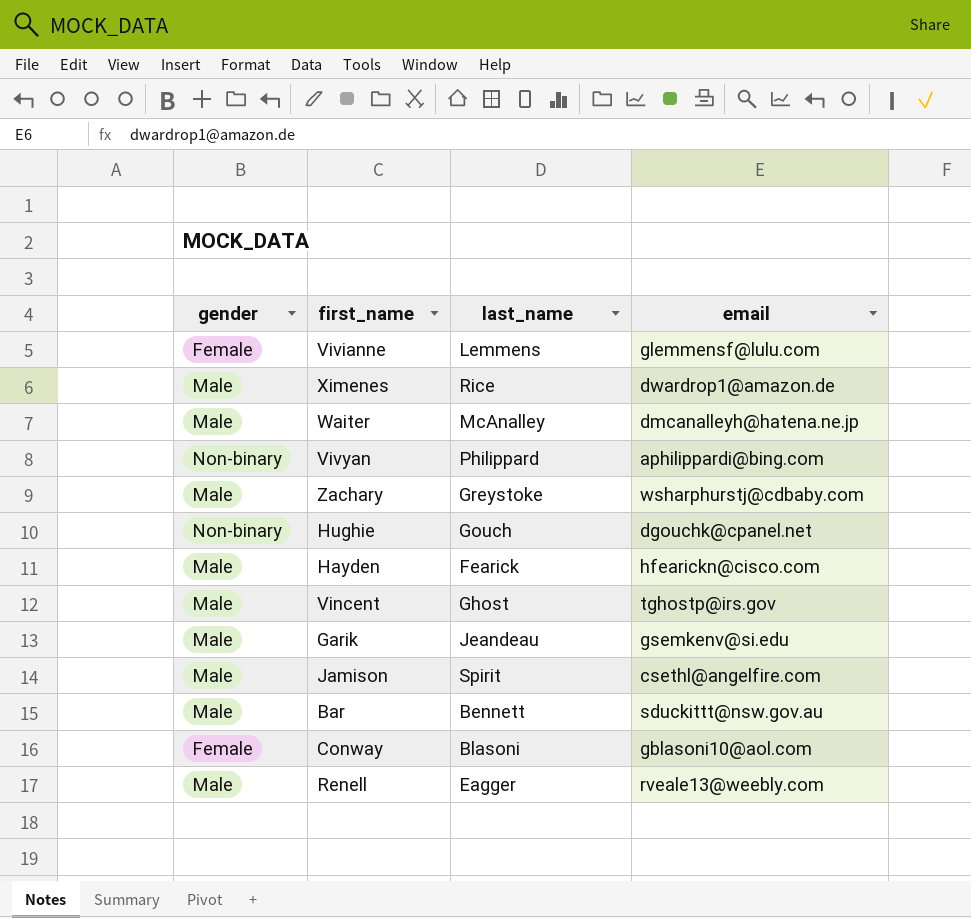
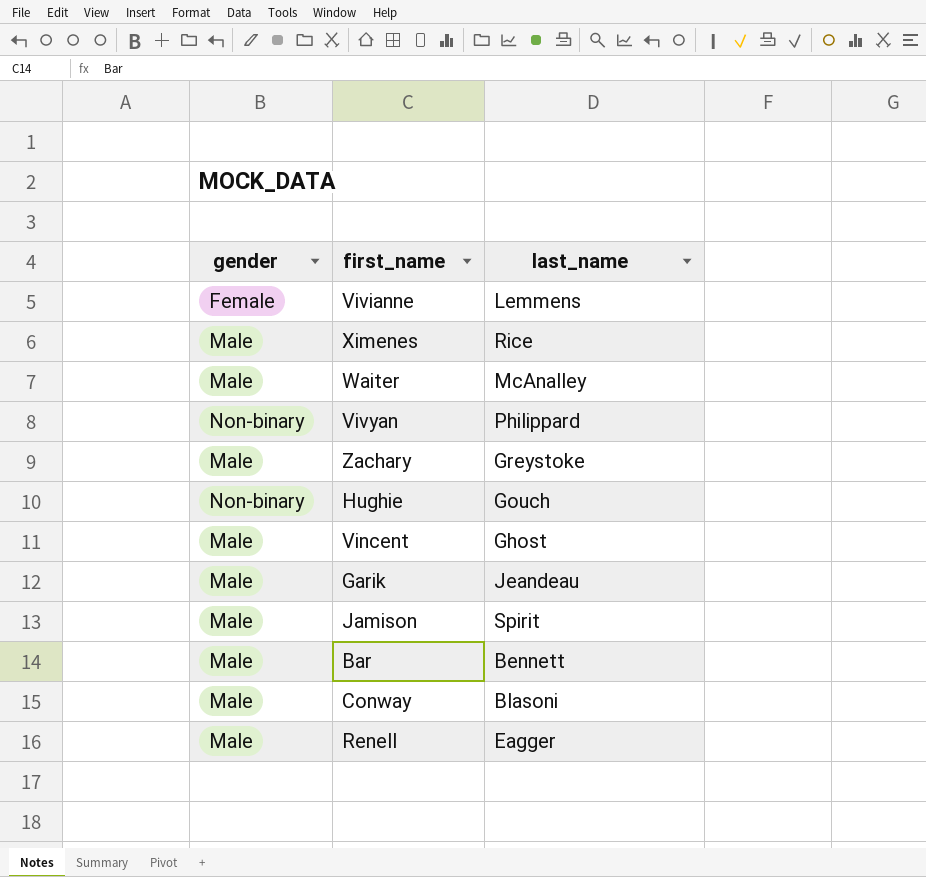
column email | position: 4 -> none
row Hayden: Male | Fearick | hfearickn@cisco.com -> none
Conway | gender: Female -> Male

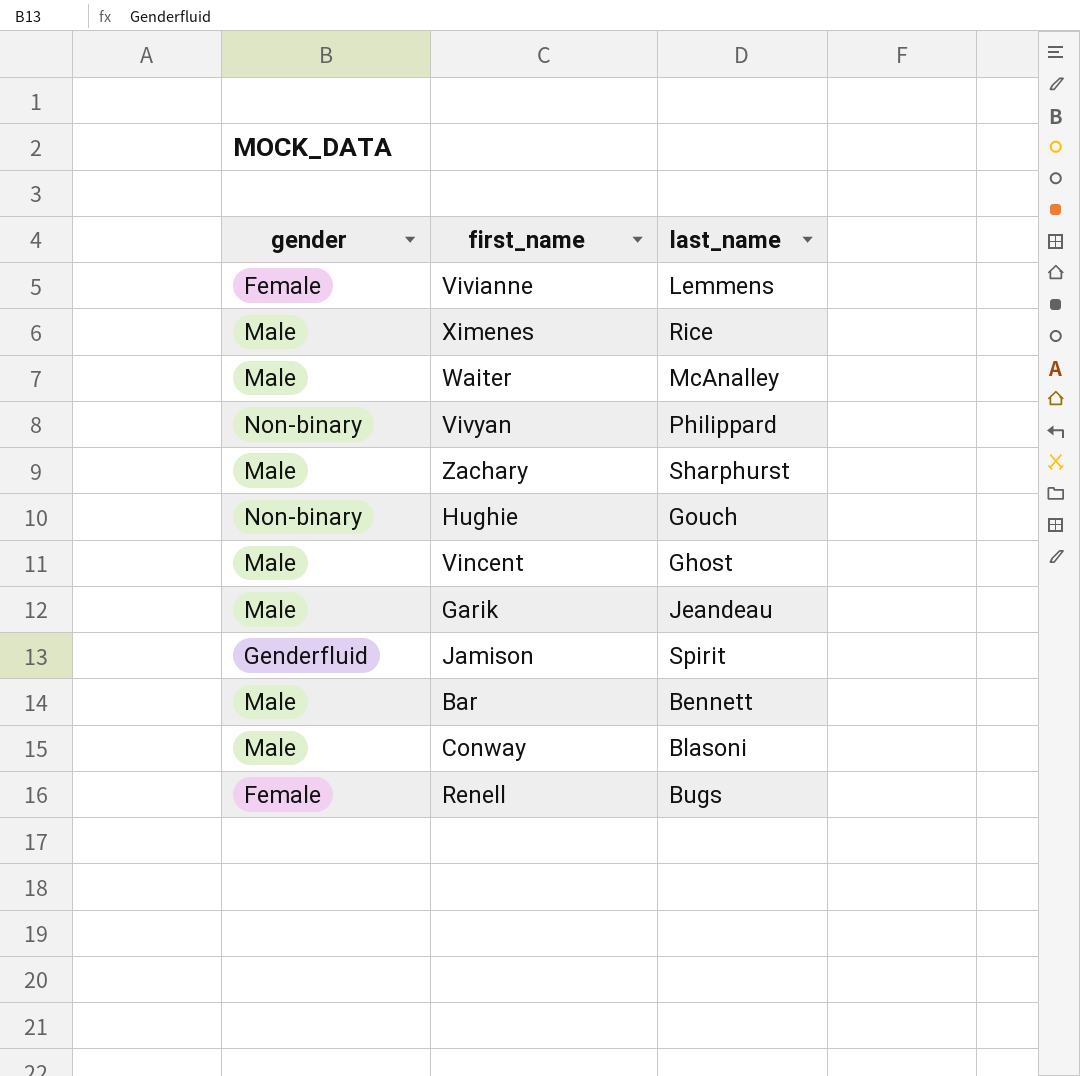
Zachary | last_name: Greystoke -> Sharphurst
Jamison | gender: Male -> Genderfluid
Renell | gender: Male -> Female
Renell | last_name: Eagger -> Bugs

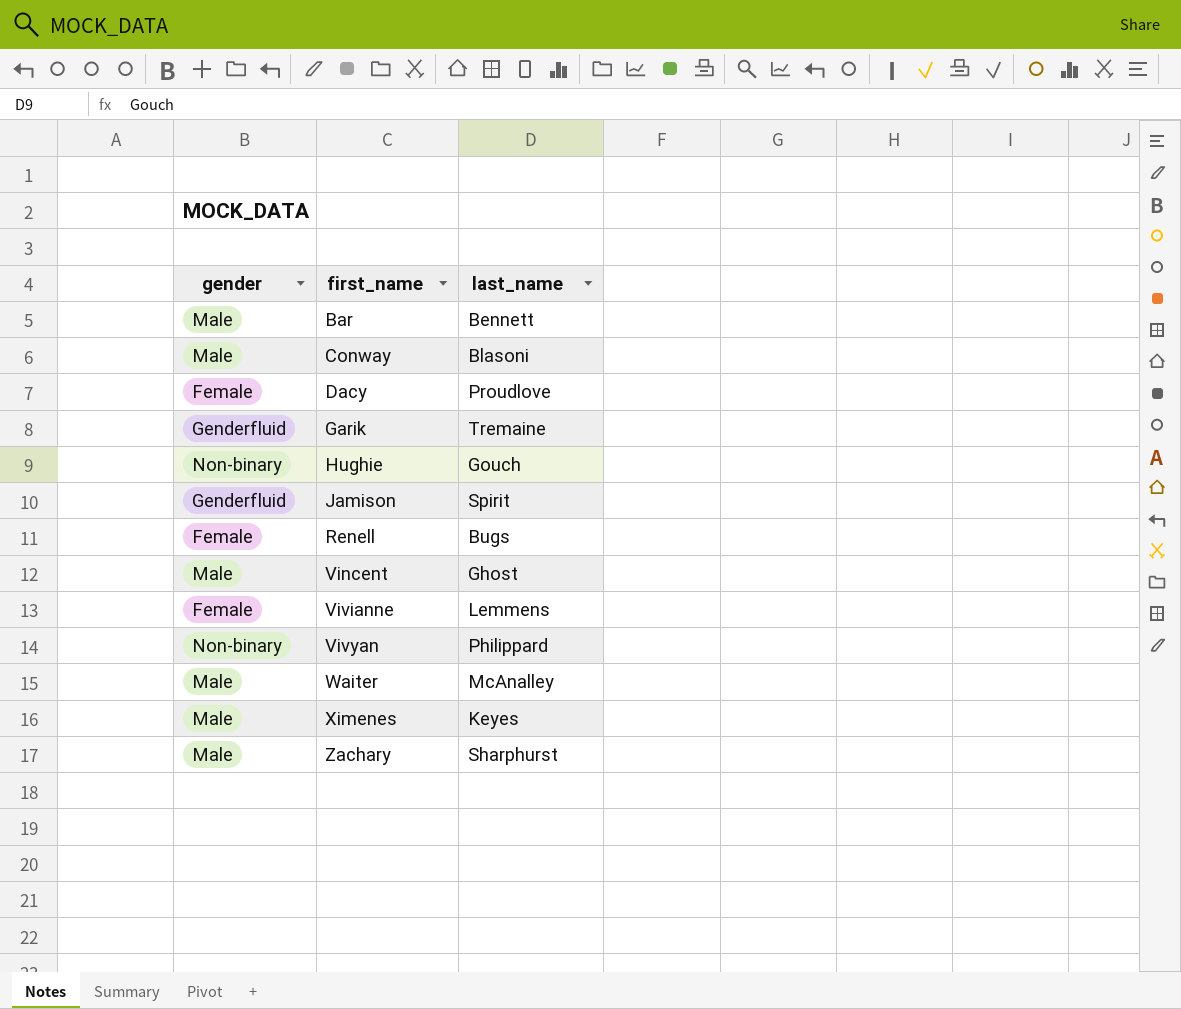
row order: none -> first_name ascending
row Dacy: none -> Female | Proudlove
Garik | gender: Male -> Genderfluid
Garik | last_name: Jeandeau -> Tremaine
Ximenes | last_name: Rice -> Keyes

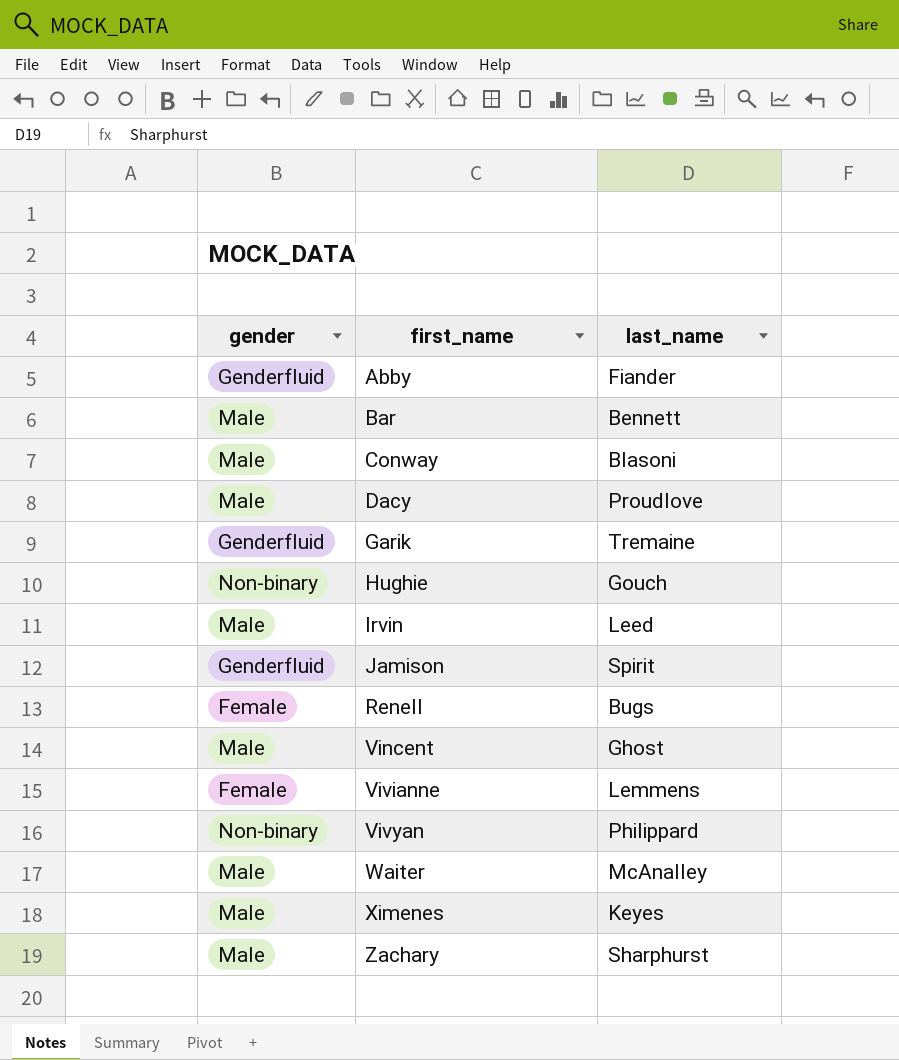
row Abby: none -> Genderfluid | Fiander
Dacy | gender: Female -> Male
row Irvin: none -> Male | Leed

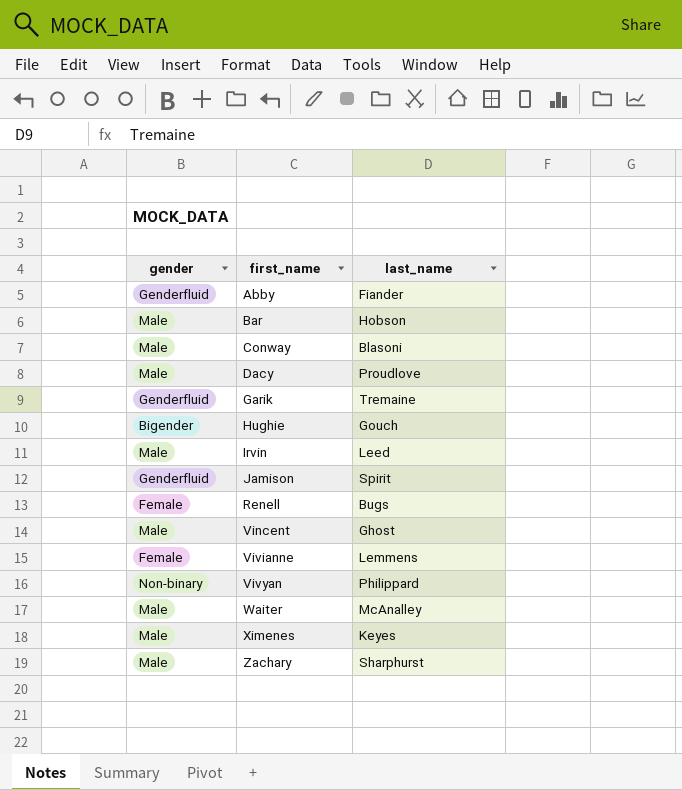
Bar | last_name: Bennett -> Hobson
Hughie | gender: Non-binary -> Bigender

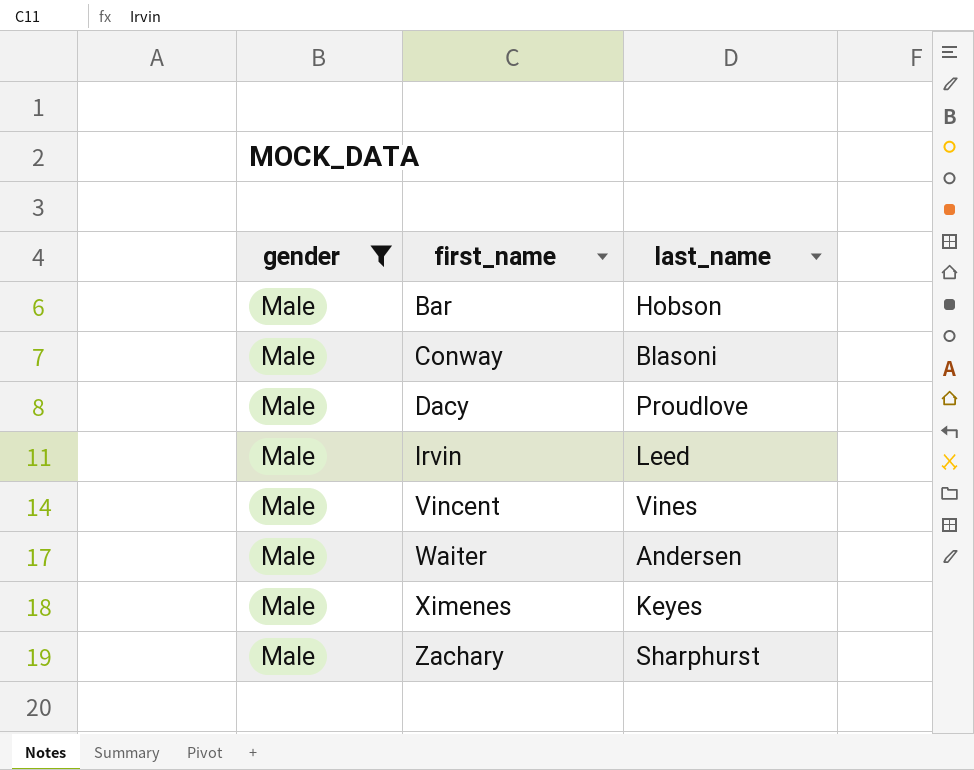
filter: none -> gender = Male
Vincent | last_name: Ghost -> Vines
Waiter | last_name: McAnalley -> Andersen

